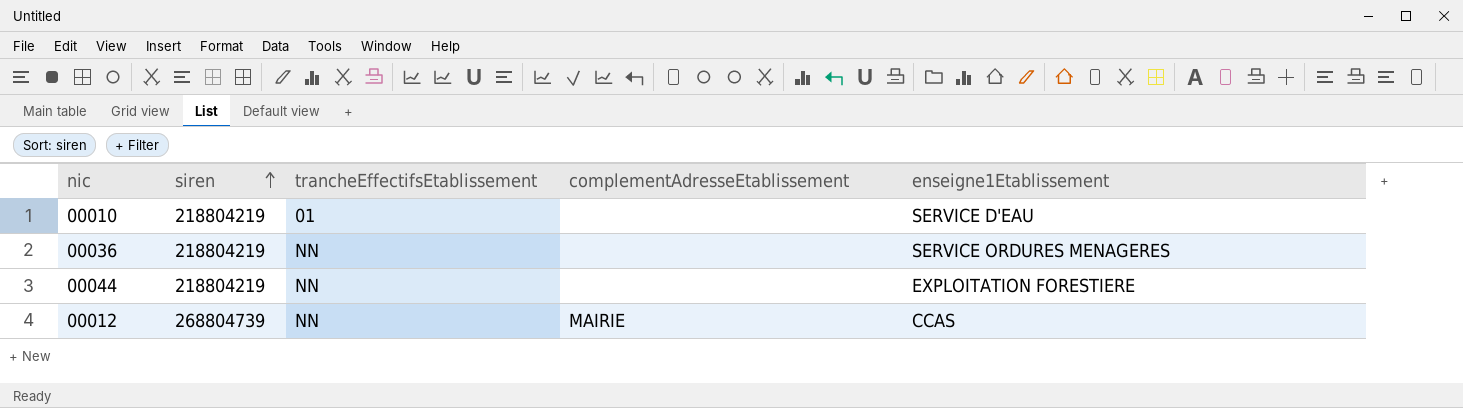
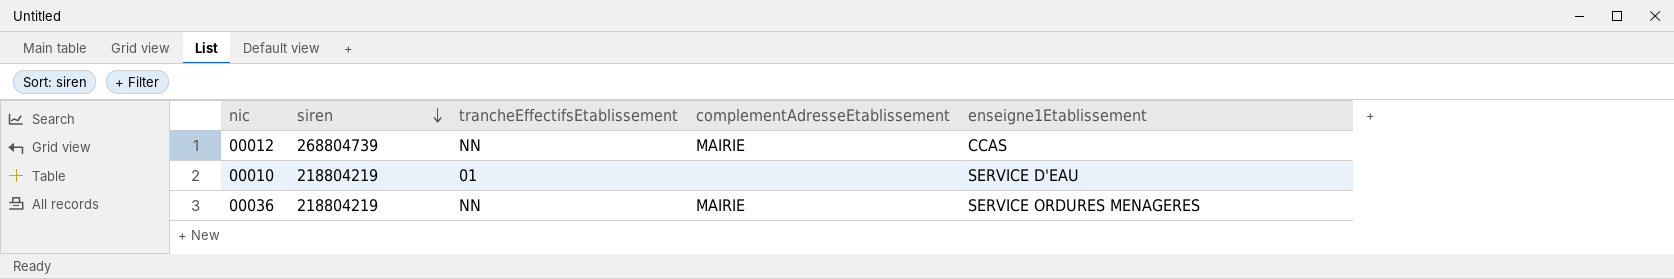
row order: siren ascending -> siren descending
row 00044: 218804219 | NN | none | EXPLOITATION FORESTIERE -> none
00036 | complementAdresseEtablissement: none -> MAIRIE

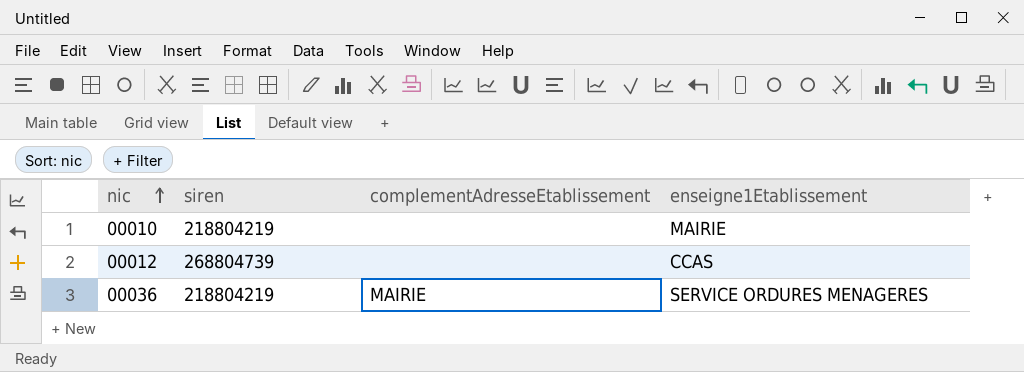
row order: siren descending -> nic ascending
column trancheEffectifsEtablissement | position: 3 -> none
00010 | enseigne1Etablissement: SERVICE D'EAU -> MAIRIE
00012 | complementAdresseEtablissement: MAIRIE -> none

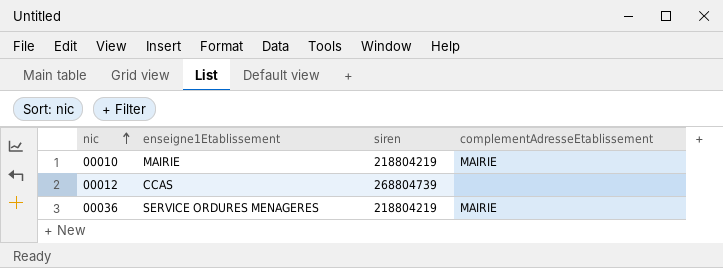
column enseigne1Etablissement | position: 4 -> 2
00010 | complementAdresseEtablissement: none -> MAIRIE

